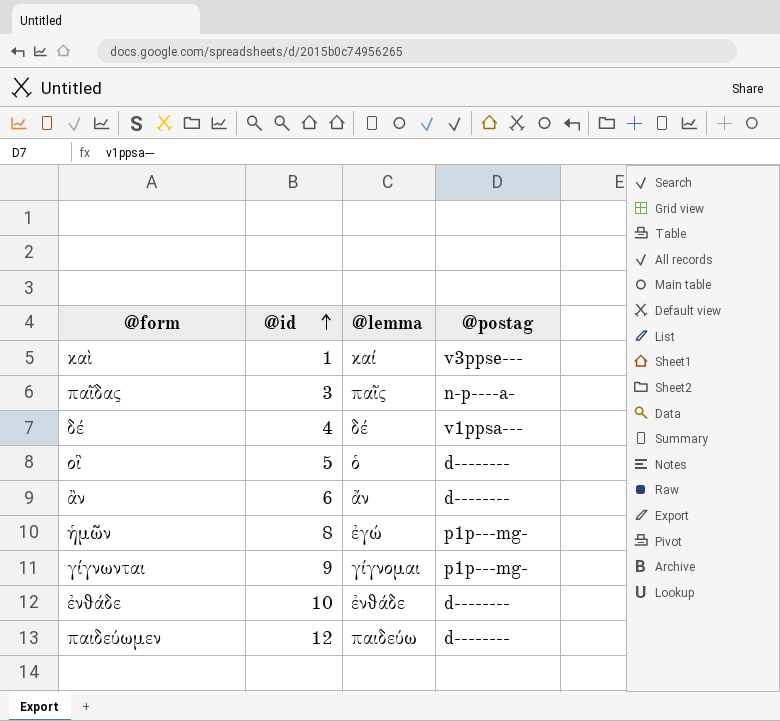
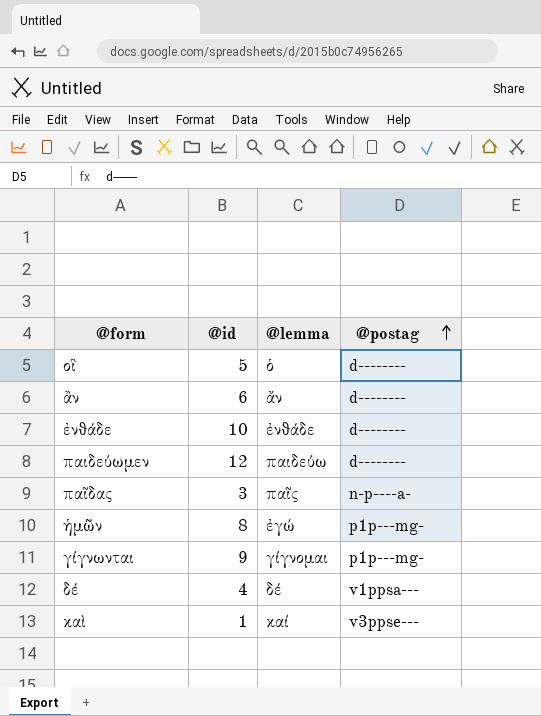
row order: @id ascending -> @postag ascending

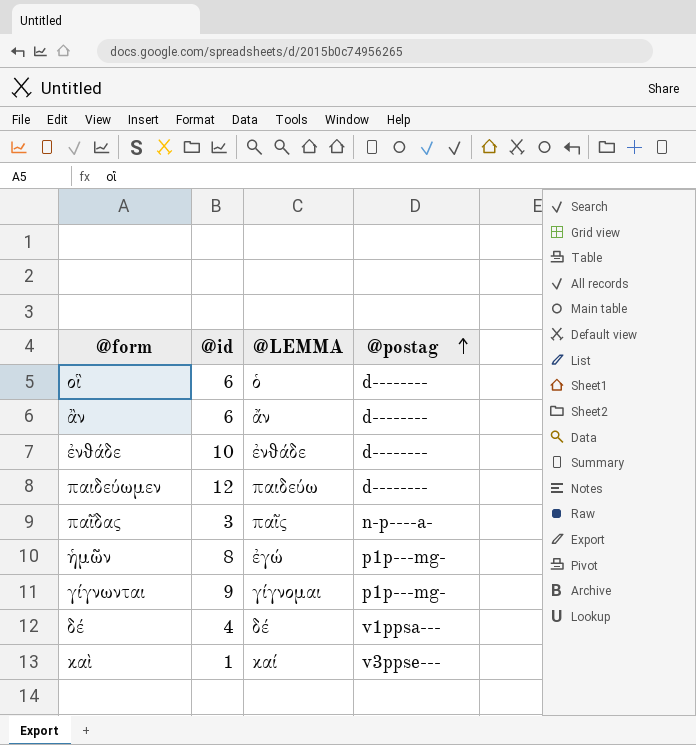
column name: @lemma -> @LEMMA
οἳ | @id: 5 -> 6

